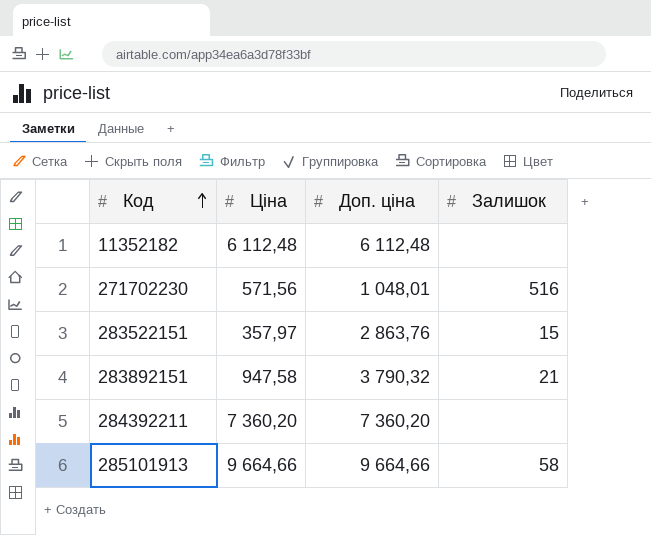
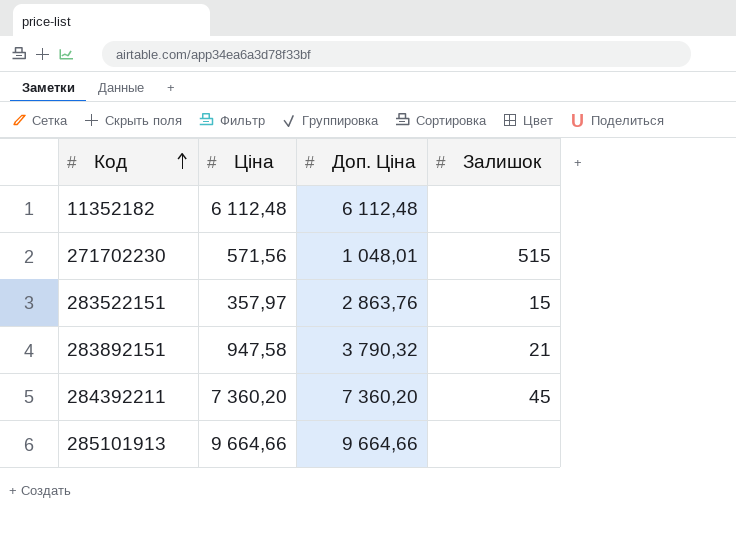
column name: Доп. ціна -> Доп. Ціна
271702230 | Залишок: 516 -> 515
284392211 | Залишок: none -> 45
285101913 | Залишок: 58 -> none

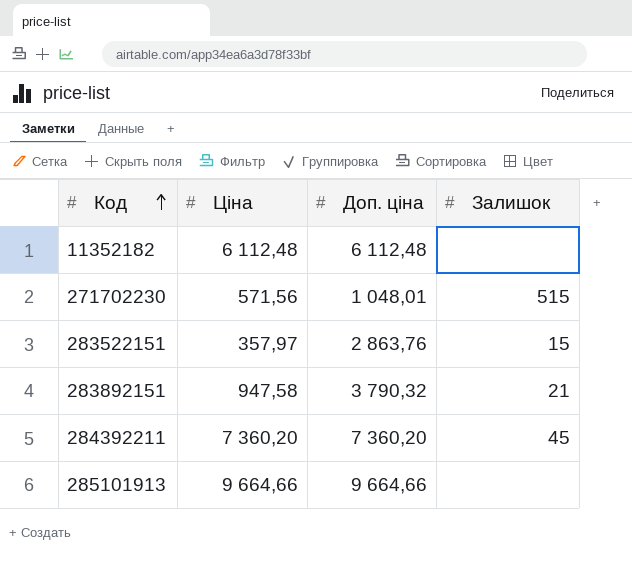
column name: Доп. Ціна -> Доп. ціна

